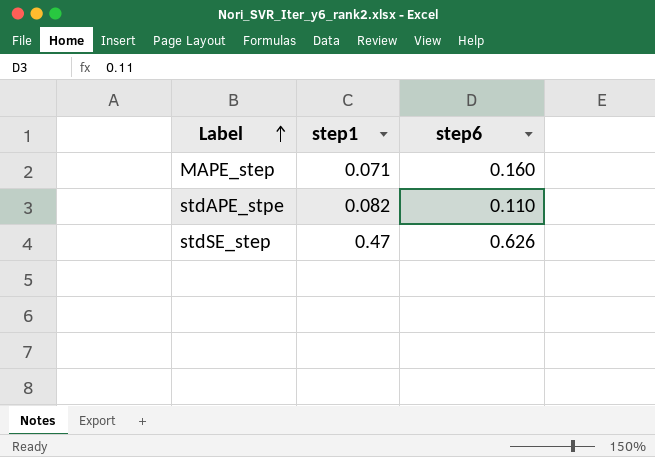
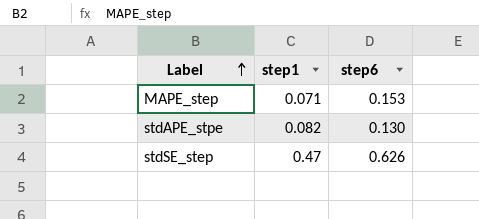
MAPE_step | step6: 0.160 -> 0.153
stdAPE_stpe | step6: 0.110 -> 0.130

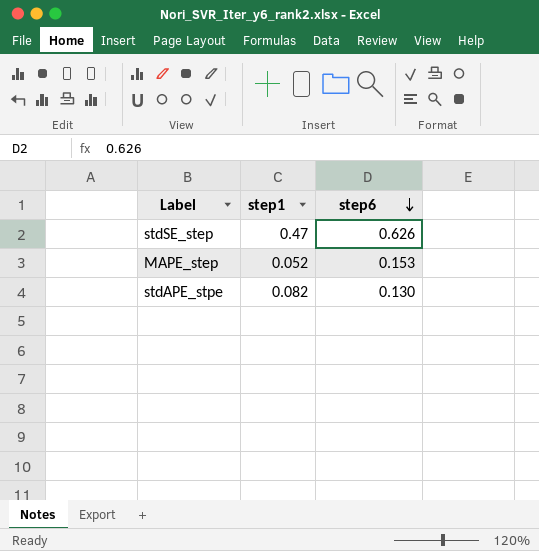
row order: Label ascending -> step6 descending
MAPE_step | step1: 0.071 -> 0.052

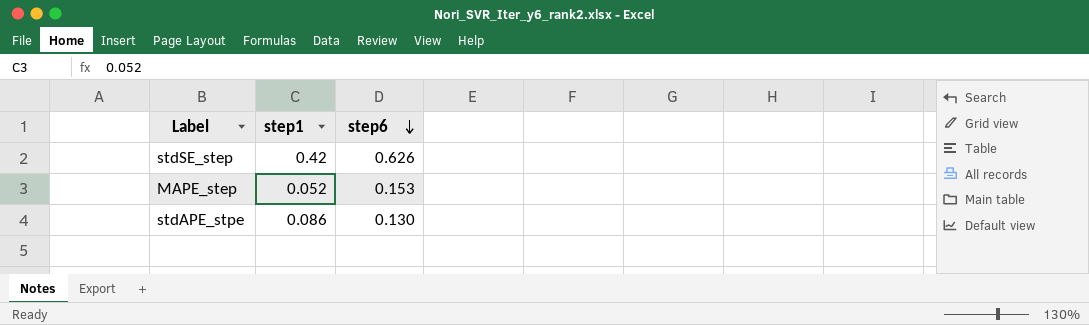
stdSE_step | step1: 0.47 -> 0.42
stdAPE_stpe | step1: 0.082 -> 0.086

